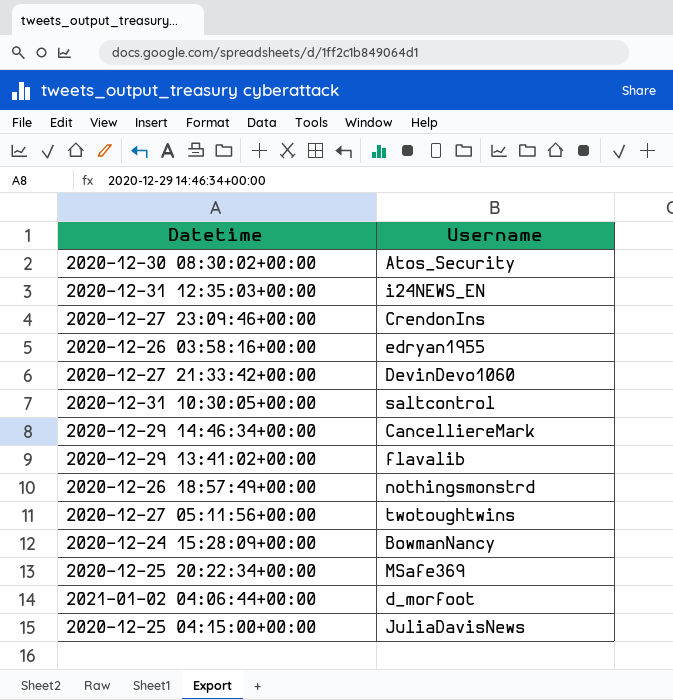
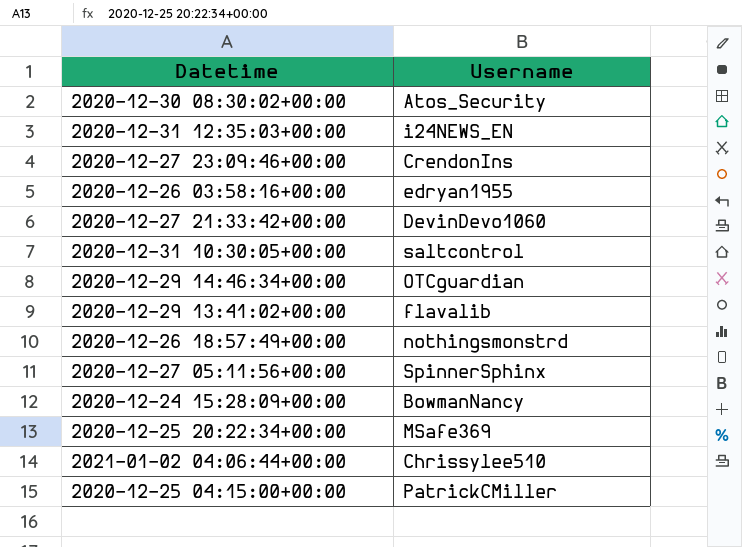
2020-12-29 14:46:34+00:00 | Username: CancelliereMark -> OTCguardian
2020-12-27 05:11:56+00:00 | Username: twotoughtwins -> SpinnerSphinx
2021-01-02 04:06:44+00:00 | Username: d_morfoot -> Chrissylee510
2020-12-25 04:15:00+00:00 | Username: JuliaDavisNews -> PatrickCMiller

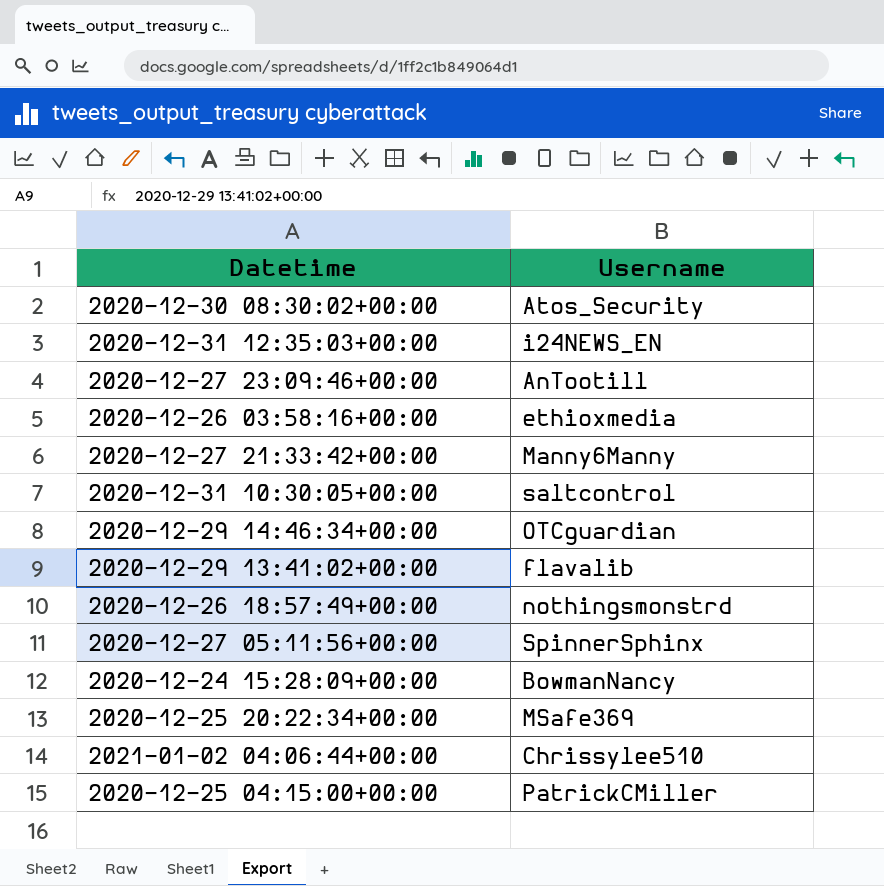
2020-12-27 23:09:46+00:00 | Username: CrendonIns -> AnTootill
2020-12-26 03:58:16+00:00 | Username: edryan1955 -> ethioxmedia
2020-12-27 21:33:42+00:00 | Username: DevinDevo1060 -> Manny6Manny

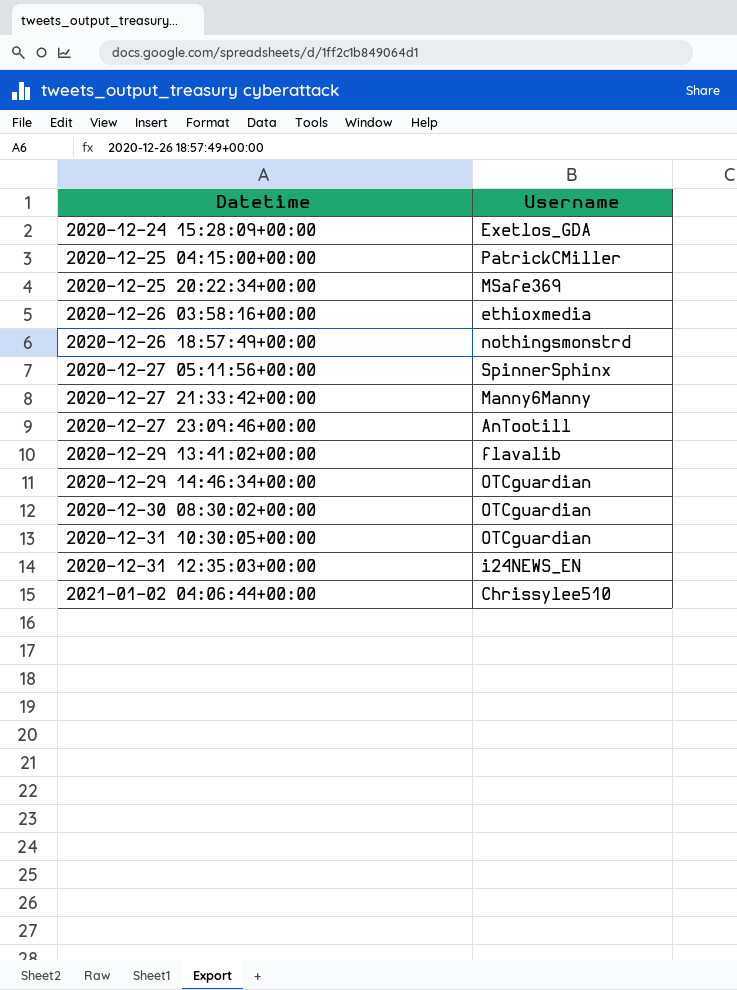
row order: none -> Datetime ascending
2020-12-24 15:28:09+00:00 | Username: BowmanNancy -> Exetlos_GDA
2020-12-30 08:30:02+00:00 | Username: Atos_Security -> OTCguardian
2020-12-31 10:30:05+00:00 | Username: saltcontrol -> OTCguardian

